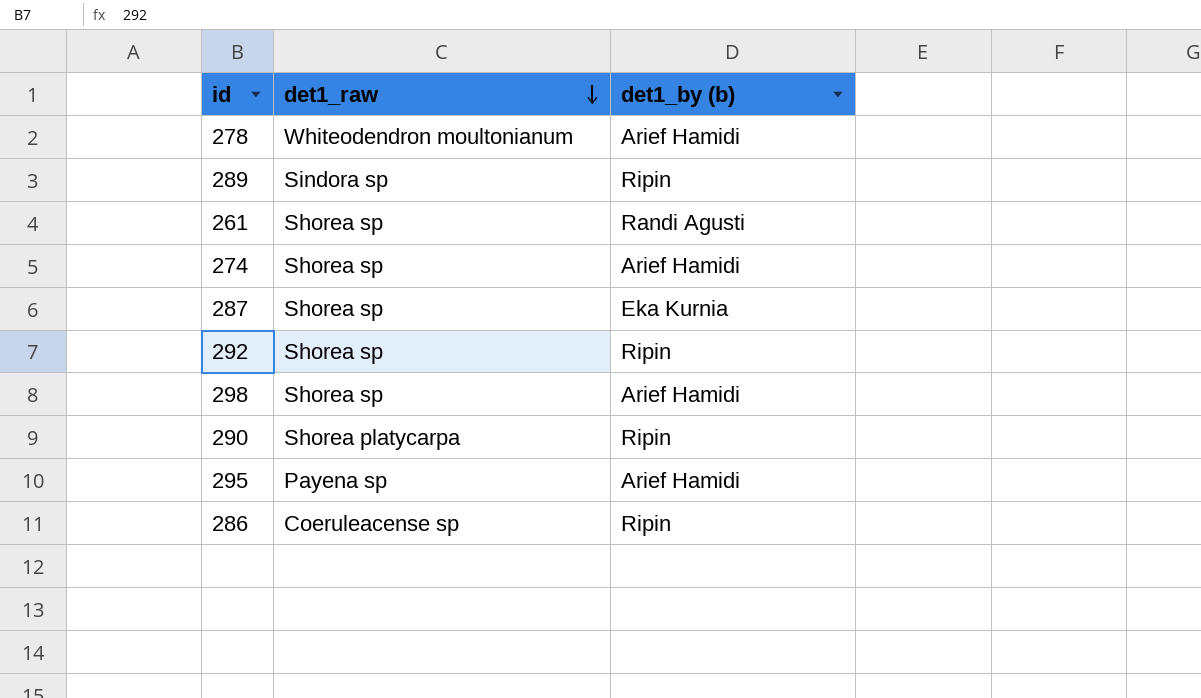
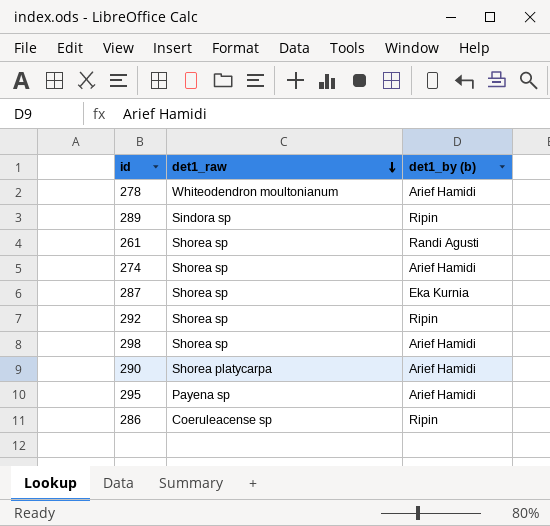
290 | det1_by (b): Ripin -> Arief Hamidi

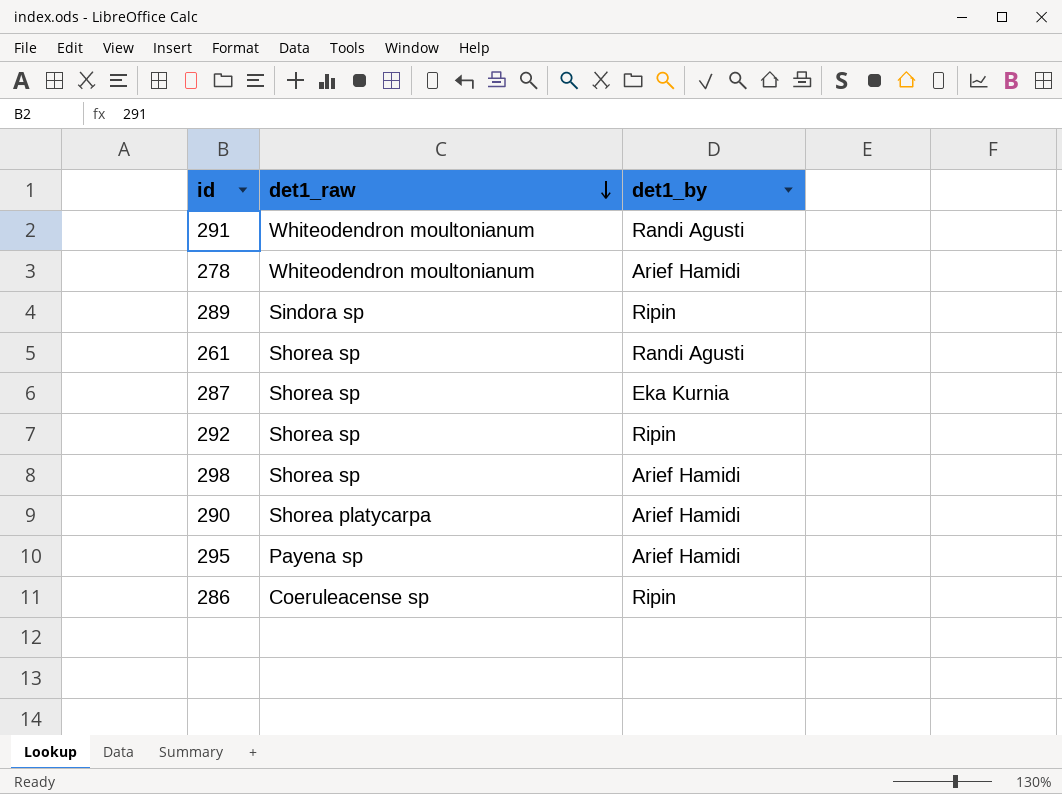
column name: det1_by (b) -> det1_by
row 274: Shorea sp | Arief Hamidi -> none
row 291: none -> Whiteodendron moultonianum | Randi Agusti

